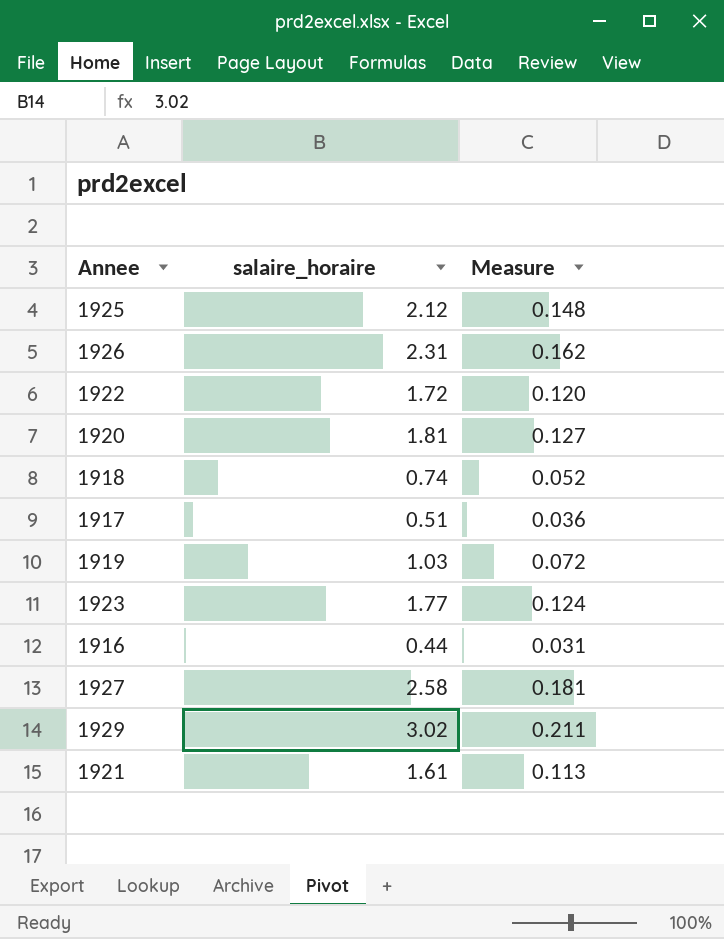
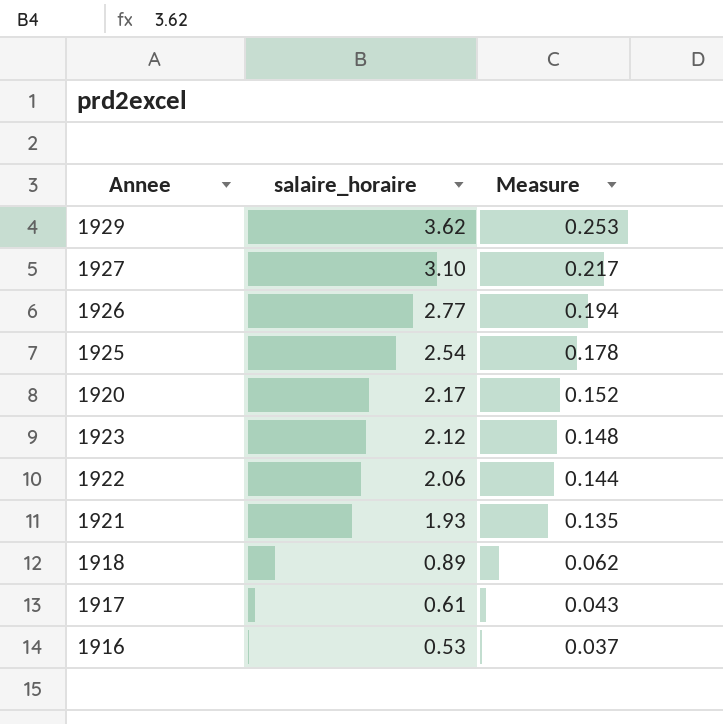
row order: none -> salaire_horaire descending
row 1919: 1.03 | 0.072 -> none
1929 | salaire_horaire: 3.02 -> 3.62
1929 | Measure: 0.211 -> 0.253
1927 | salaire_horaire: 2.58 -> 3.10
1927 | Measure: 0.181 -> 0.217
1926 | salaire_horaire: 2.31 -> 2.77
1926 | Measure: 0.162 -> 0.194
1925 | salaire_horaire: 2.12 -> 2.54
1925 | Measure: 0.148 -> 0.178
1920 | salaire_horaire: 1.81 -> 2.17
1920 | Measure: 0.127 -> 0.152
1923 | salaire_horaire: 1.77 -> 2.12
1923 | Measure: 0.124 -> 0.148
1922 | salaire_horaire: 1.72 -> 2.06
1922 | Measure: 0.120 -> 0.144
1921 | salaire_horaire: 1.61 -> 1.93
1921 | Measure: 0.113 -> 0.135
1918 | salaire_horaire: 0.74 -> 0.89
1918 | Measure: 0.052 -> 0.062
1917 | salaire_horaire: 0.51 -> 0.61
1917 | Measure: 0.036 -> 0.043
1916 | salaire_horaire: 0.44 -> 0.53
1916 | Measure: 0.031 -> 0.037

